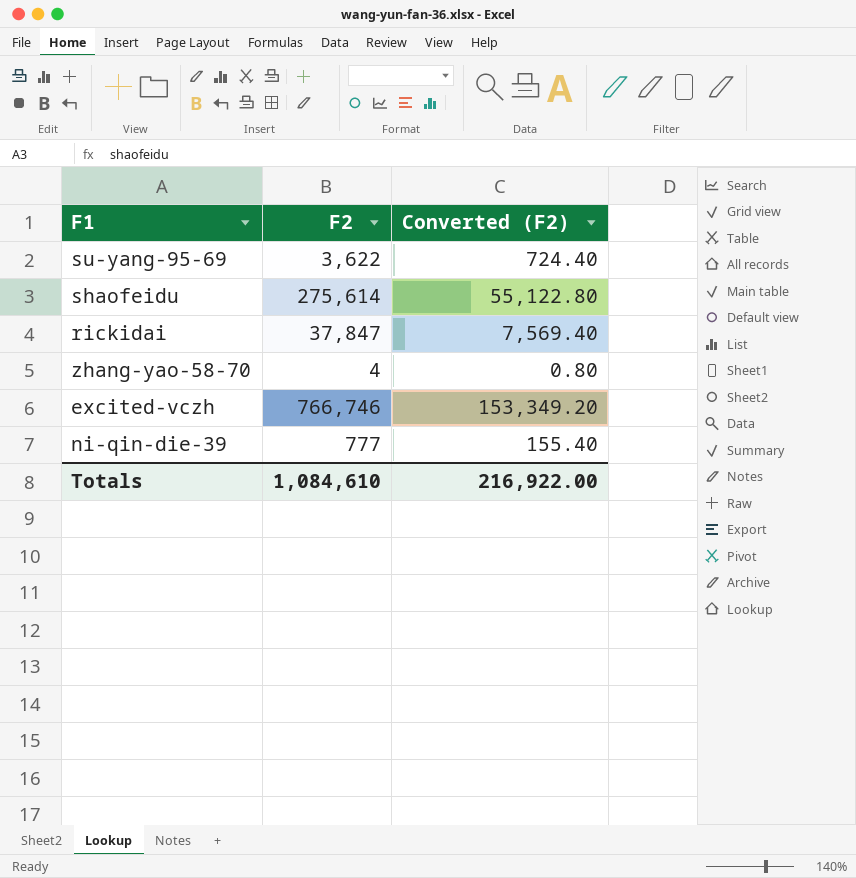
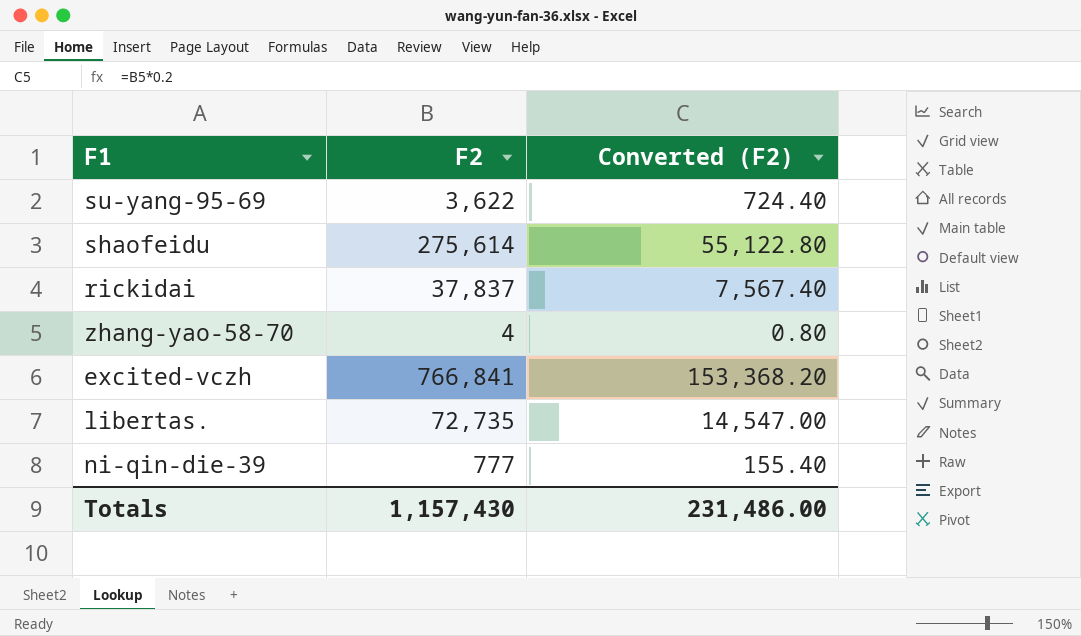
rickidai | F2: 37,847 -> 37,837
rickidai | Converted (F2): 7,569.40 -> 7,567.40
excited-vczh | F2: 766,746 -> 766,841
excited-vczh | Converted (F2): 153,349.20 -> 153,368.20
row libertas.: none -> 72,735 | 14,547.00
Totals | F2: 1,084,610 -> 1,157,430
Totals | Converted (F2): 216,922.00 -> 231,486.00

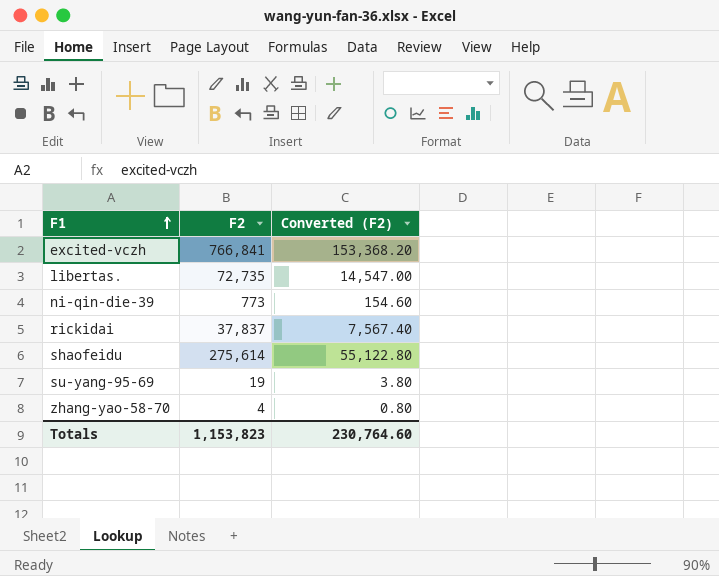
row order: none -> F1 ascending
ni-qin-die-39 | F2: 777 -> 773
ni-qin-die-39 | Converted (F2): 155.40 -> 154.60
su-yang-95-69 | F2: 3,622 -> 19
su-yang-95-69 | Converted (F2): 724.40 -> 3.80
Totals | F2: 1,157,430 -> 1,153,823
Totals | Converted (F2): 231,486.00 -> 230,764.60

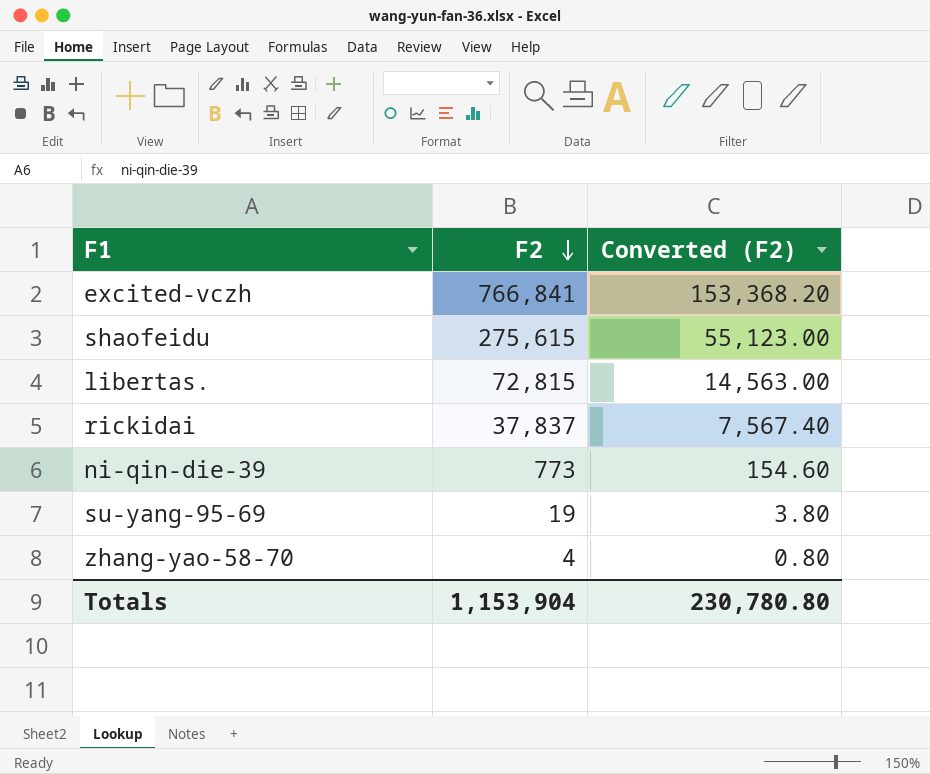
row order: F1 ascending -> F2 descending
shaofeidu | F2: 275,614 -> 275,615
shaofeidu | Converted (F2): 55,122.80 -> 55,123.00
libertas. | F2: 72,735 -> 72,815
libertas. | Converted (F2): 14,547.00 -> 14,563.00
Totals | F2: 1,153,823 -> 1,153,904
Totals | Converted (F2): 230,764.60 -> 230,780.80

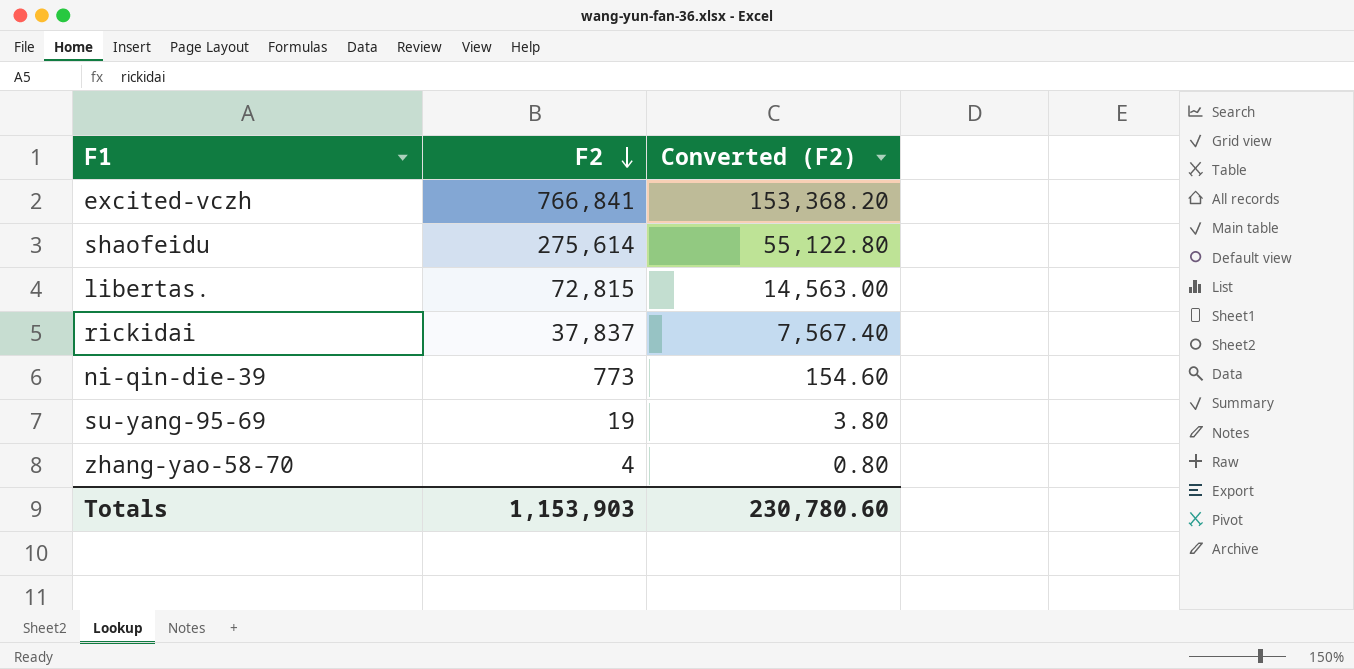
shaofeidu | F2: 275,615 -> 275,614
shaofeidu | Converted (F2): 55,123.00 -> 55,122.80
Totals | F2: 1,153,904 -> 1,153,903
Totals | Converted (F2): 230,780.80 -> 230,780.60

